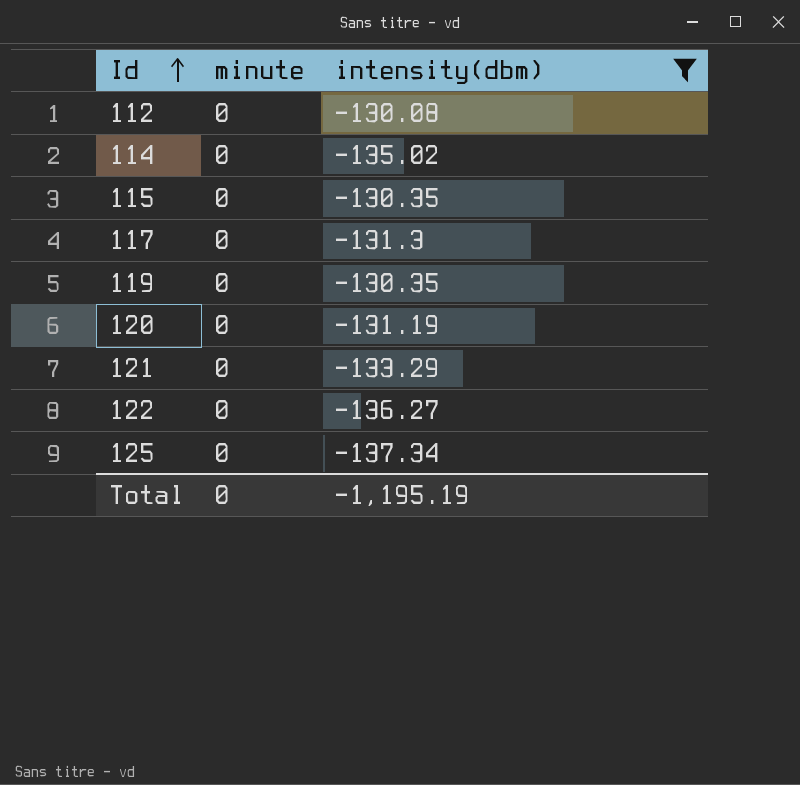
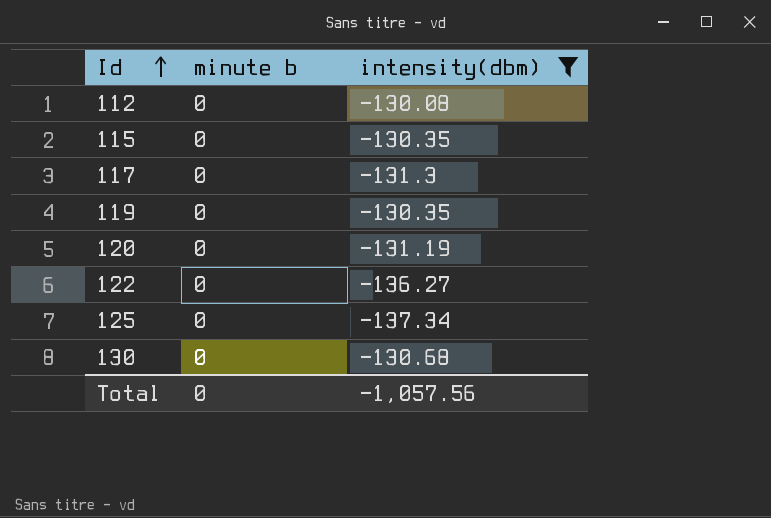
column name: minute -> minute b
row 114: 0 | -135.02 -> none
row 121: 0 | -133.29 -> none
row 130: none -> 0 | -130.68
Total | intensity(dbm): -1,195.19 -> -1,057.56

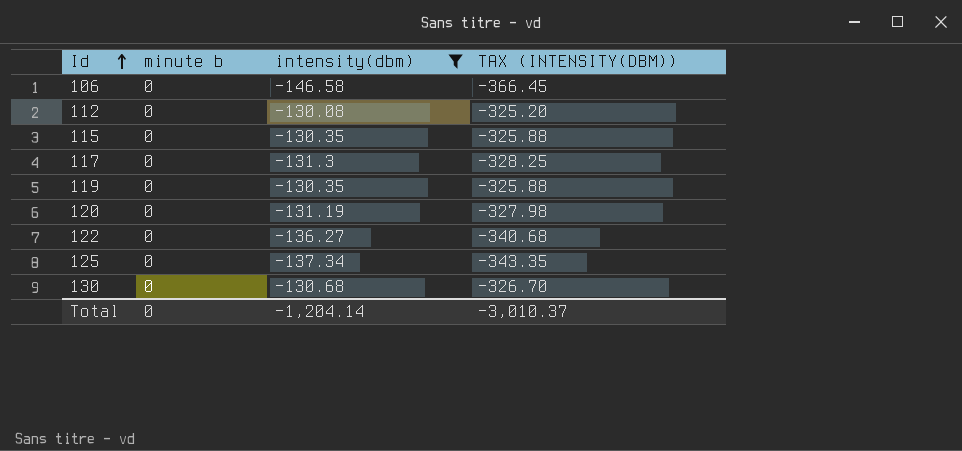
column TAX (INTENSITY(DBM)) | formula: none -> [intensity(dbm)] * 2.5
row 106: none -> 0 | -146.58 | -366.45
Total | intensity(dbm): -1,057.56 -> -1,204.14

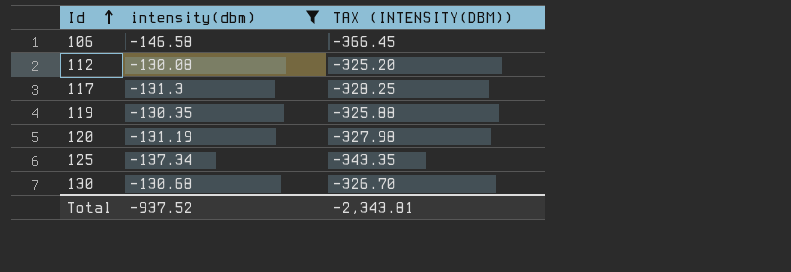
column minute b | position: 2 -> none
row 115: 0 | -130.35 | -325.88 -> none
row 122: 0 | -136.27 | -340.68 -> none
Total | intensity(dbm): -1,204.14 -> -937.52
Total | TAX (INTENSITY(DBM)): -3,010.37 -> -2,343.81

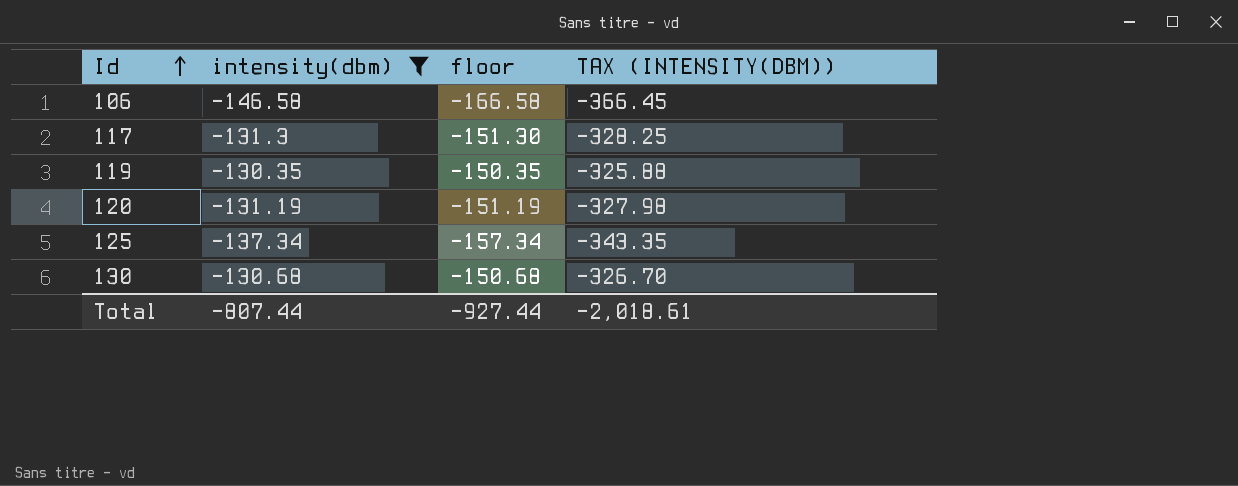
column floor | formula: none -> [intensity(dbm)] - 20
row 112: -130.08 | -325.20 -> none
Total | intensity(dbm): -937.52 -> -807.44
Total | TAX (INTENSITY(DBM)): -2,343.81 -> -2,018.61

